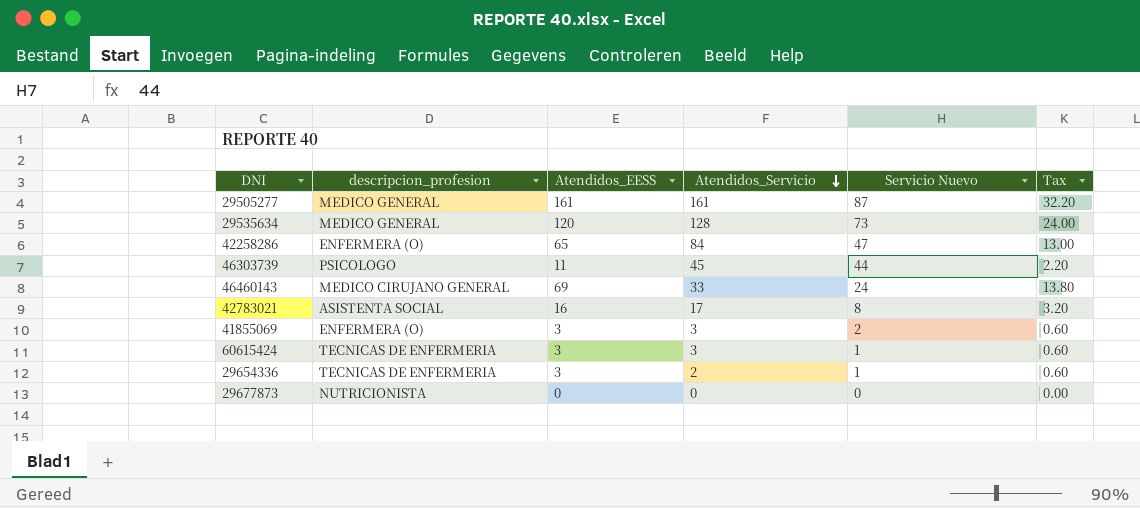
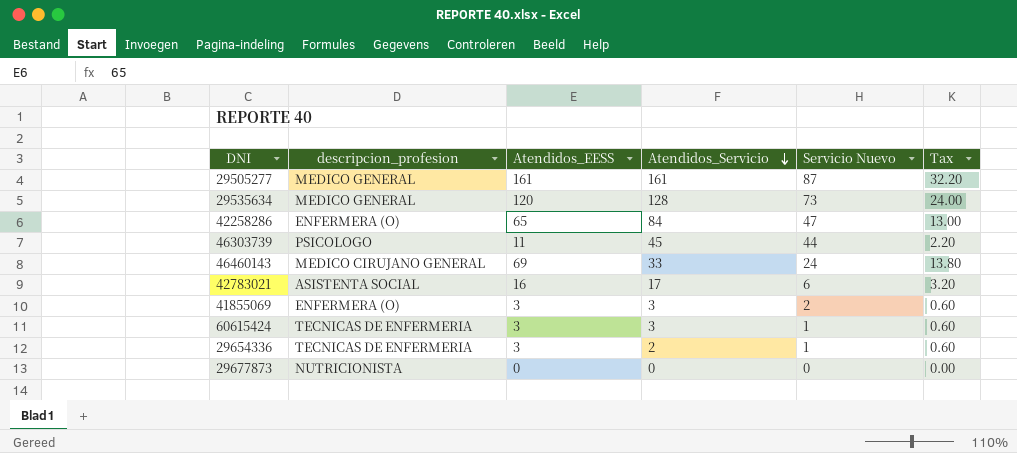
42783021 | Servicio Nuevo: 8 -> 6

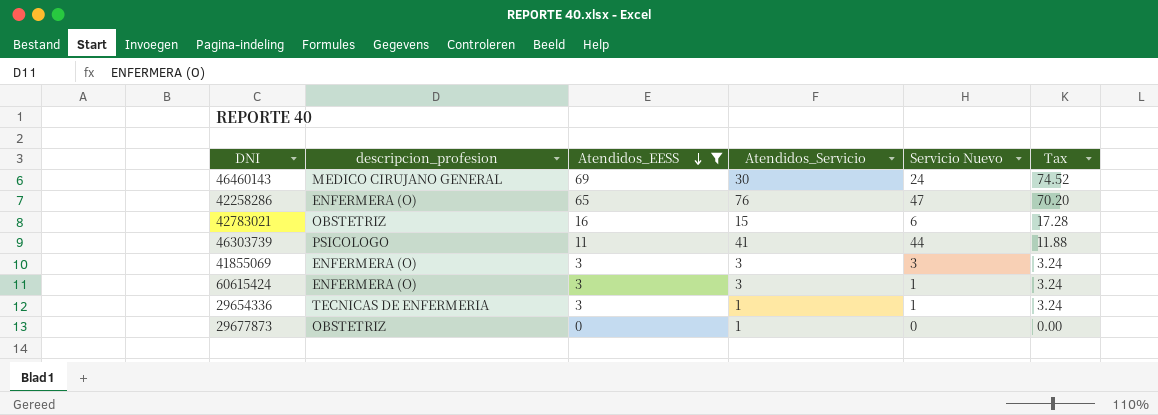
filter: none -> Atendidos_EESS <= 69
row order: Atendidos_Servicio descending -> Atendidos_EESS descending
column Tax | formula: [Atendidos_EESS] * 0.2 -> [Atendidos_EESS] * 1.08
46460143 | Atendidos_Servicio: 33 -> 30
42258286 | Atendidos_Servicio: 84 -> 76
42783021 | descripcion_profesion: ASISTENTA SOCIAL -> OBSTETRIZ
42783021 | Atendidos_Servicio: 17 -> 15
46303739 | Atendidos_Servicio: 45 -> 41
41855069 | Servicio Nuevo: 2 -> 3
60615424 | descripcion_profesion: TECNICAS DE ENFERMERIA -> ENFERMERA (O)
29654336 | Atendidos_Servicio: 2 -> 1
29677873 | descripcion_profesion: NUTRICIONISTA -> OBSTETRIZ
29677873 | Atendidos_Servicio: 0 -> 1

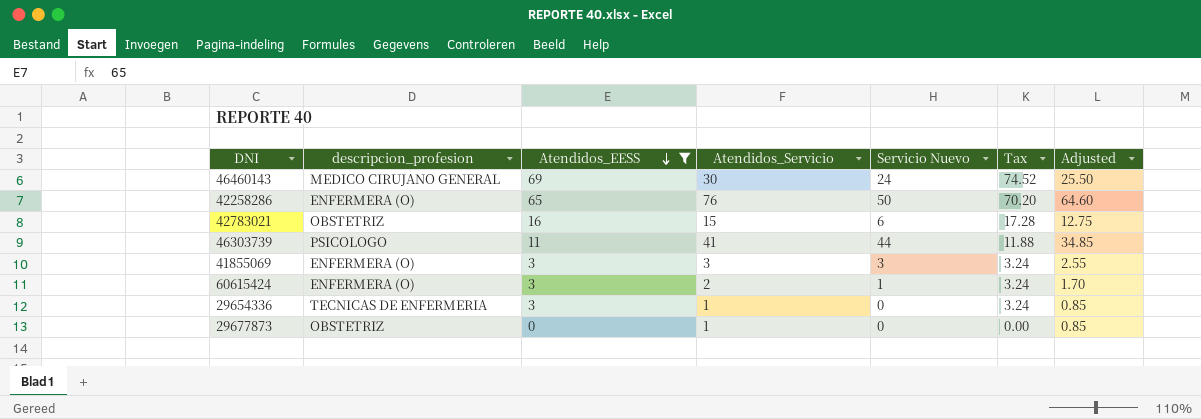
column Adjusted | formula: none -> [Atendidos_Servicio] * 0.85
42258286 | Servicio Nuevo: 47 -> 50
60615424 | Atendidos_Servicio: 3 -> 2
29654336 | Servicio Nuevo: 1 -> 0

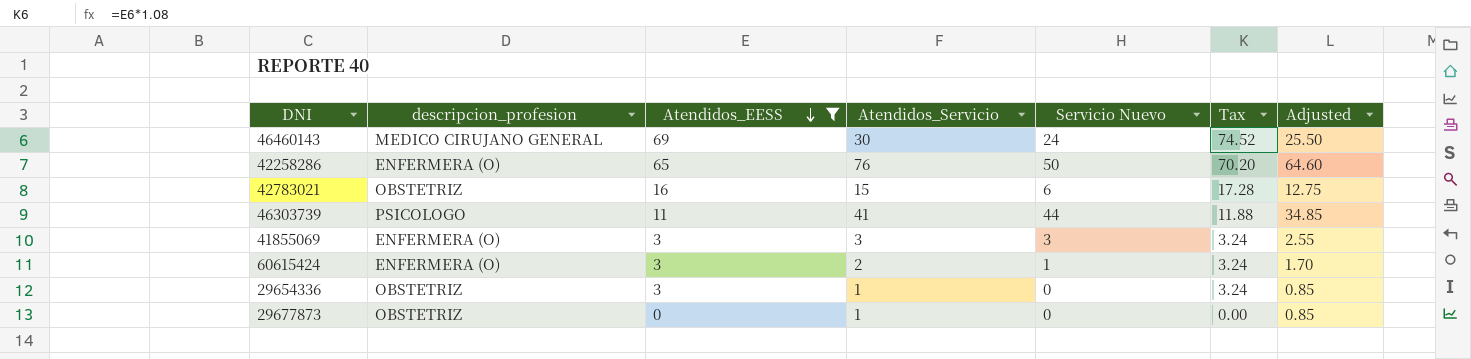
29654336 | descripcion_profesion: TECNICAS DE ENFERMERIA -> OBSTETRIZ

